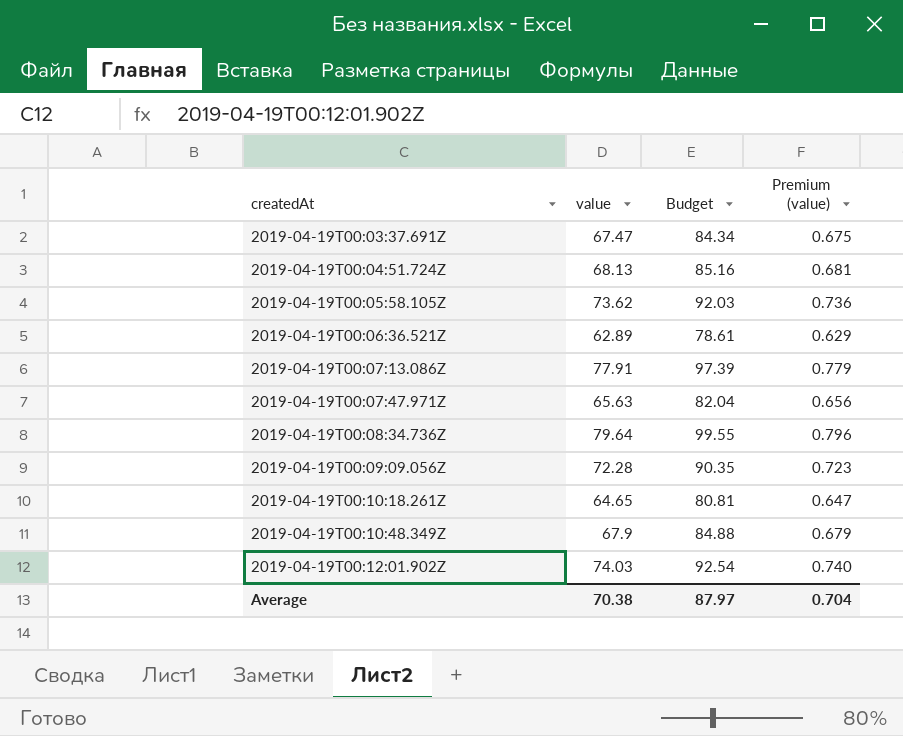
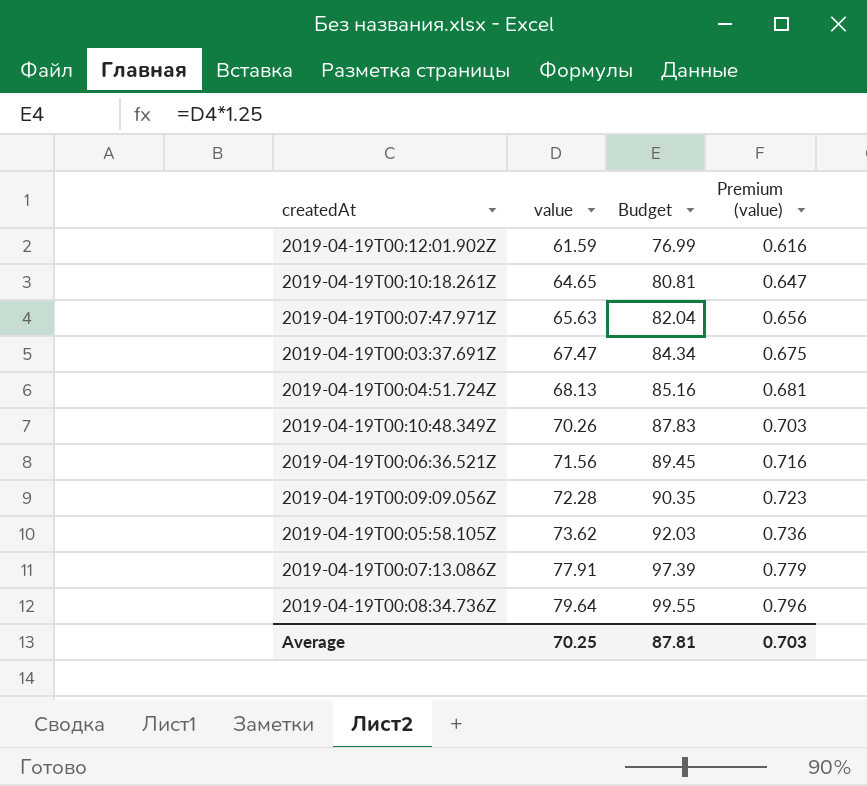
row order: createdAt ascending -> value ascending
2019-04-19T00:12:01.902Z | value: 74.03 -> 61.59
2019-04-19T00:12:01.902Z | Budget: 92.54 -> 76.99
2019-04-19T00:12:01.902Z | Premium (value): 0.740 -> 0.616
2019-04-19T00:10:48.349Z | value: 67.9 -> 70.26
2019-04-19T00:10:48.349Z | Budget: 84.88 -> 87.83
2019-04-19T00:10:48.349Z | Premium (value): 0.679 -> 0.703
2019-04-19T00:06:36.521Z | value: 62.89 -> 71.56
2019-04-19T00:06:36.521Z | Budget: 78.61 -> 89.45
2019-04-19T00:06:36.521Z | Premium (value): 0.629 -> 0.716
Average | value: 70.38 -> 70.25
Average | Budget: 87.97 -> 87.81
Average | Premium (value): 0.704 -> 0.703

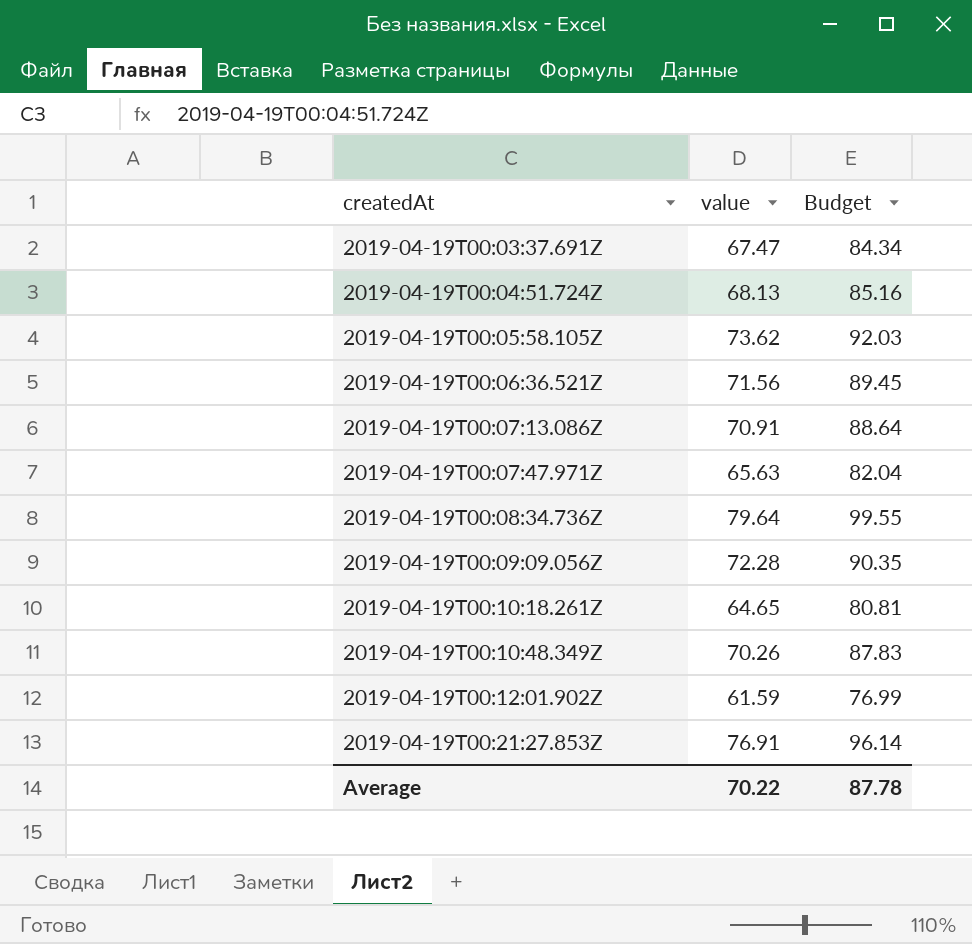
row order: value ascending -> createdAt ascending
column Premium (value) | formula: [value] * 0.01 -> none
2019-04-19T00:07:13.086Z | value: 77.91 -> 70.91
2019-04-19T00:07:13.086Z | Budget: 97.39 -> 88.64
row 2019-04-19T00:21:27.853Z: none -> 76.91 | 96.14
Average | value: 70.25 -> 70.22
Average | Budget: 87.81 -> 87.78

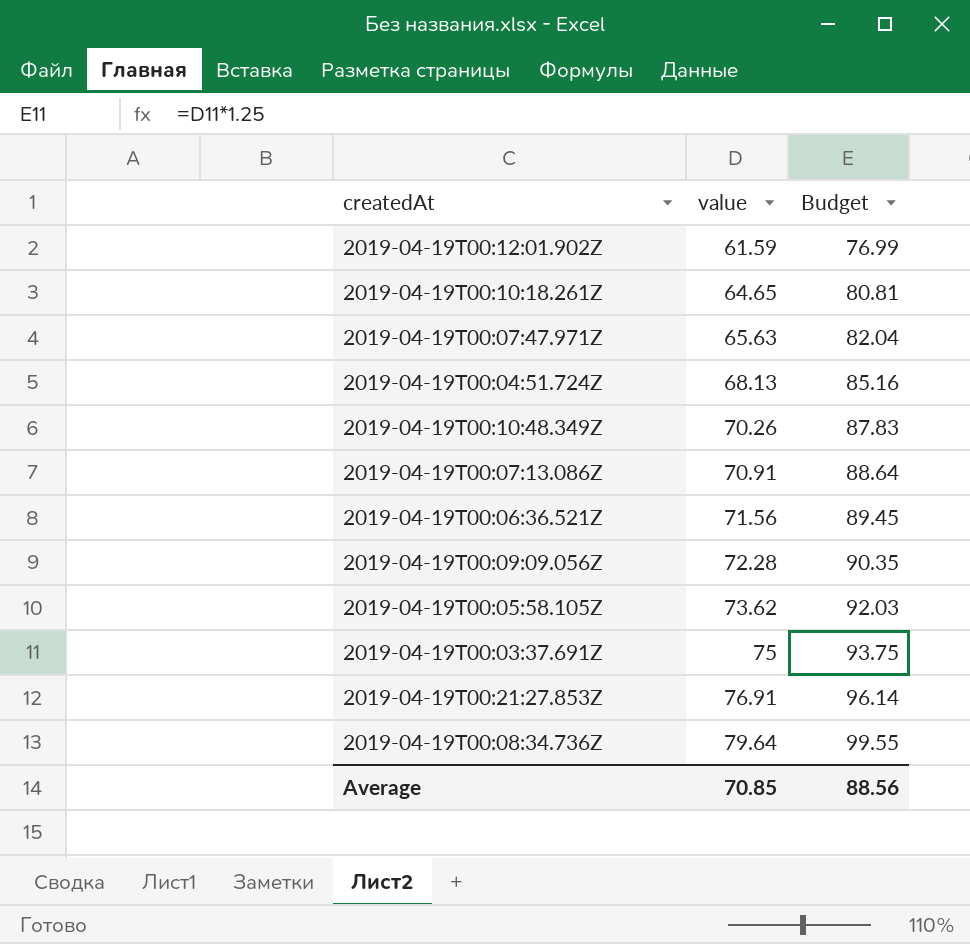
row order: createdAt ascending -> value ascending
2019-04-19T00:03:37.691Z | value: 67.47 -> 75
2019-04-19T00:03:37.691Z | Budget: 84.34 -> 93.75
Average | value: 70.22 -> 70.85
Average | Budget: 87.78 -> 88.56

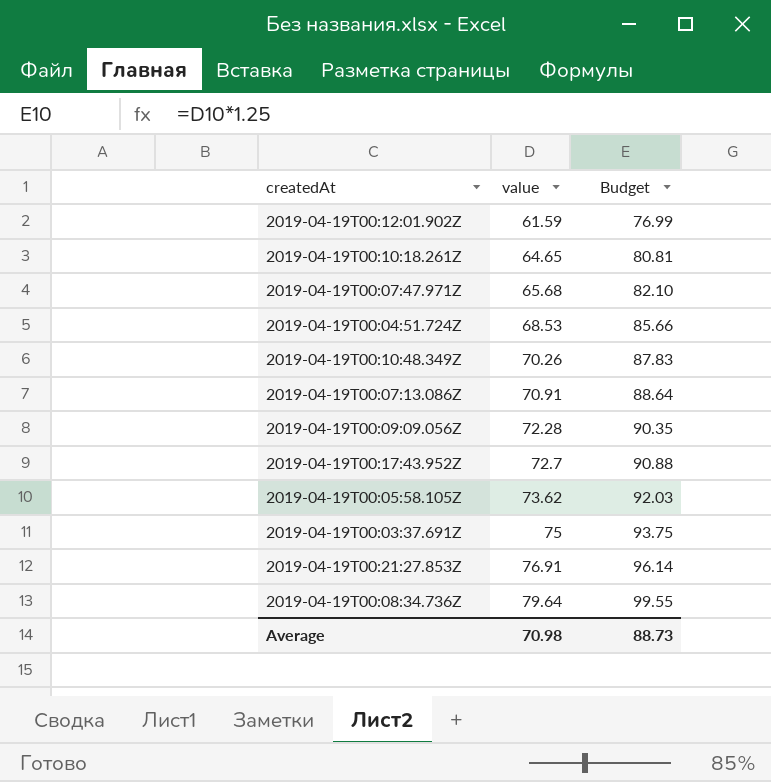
row 2019-04-19T00:06:36.521Z: 71.56 | 89.45 -> none
2019-04-19T00:07:47.971Z | value: 65.63 -> 65.68
2019-04-19T00:07:47.971Z | Budget: 82.04 -> 82.10
2019-04-19T00:04:51.724Z | value: 68.13 -> 68.53
2019-04-19T00:04:51.724Z | Budget: 85.16 -> 85.66
row 2019-04-19T00:17:43.952Z: none -> 72.7 | 90.88
Average | value: 70.85 -> 70.98
Average | Budget: 88.56 -> 88.73

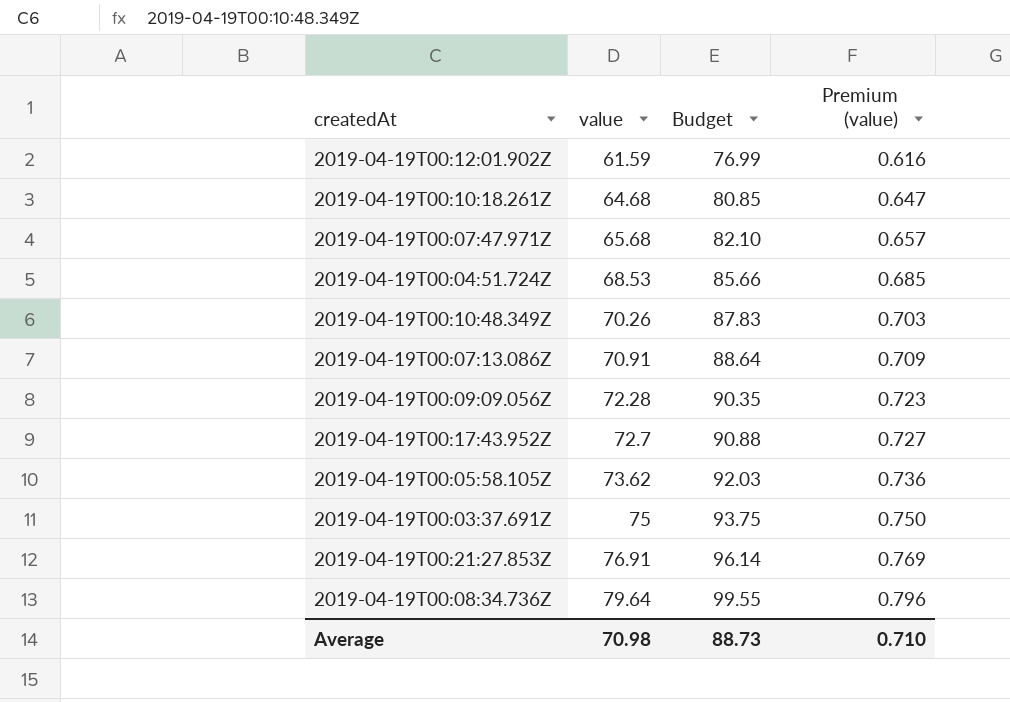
column Premium (value) | formula: none -> [value] * 0.01
2019-04-19T00:10:18.261Z | value: 64.65 -> 64.68
2019-04-19T00:10:18.261Z | Budget: 80.81 -> 80.85

